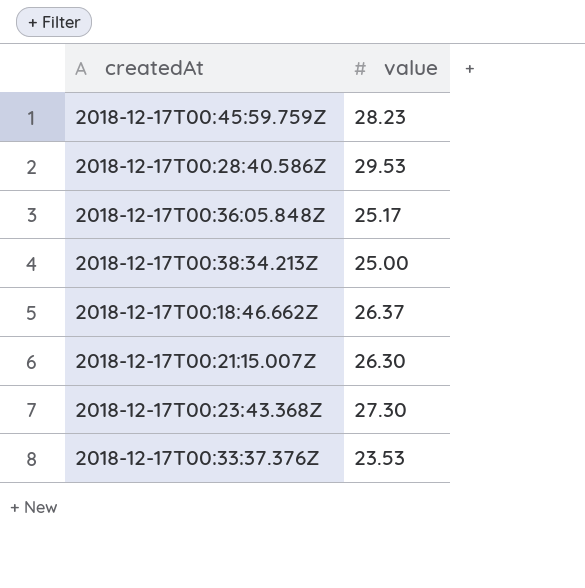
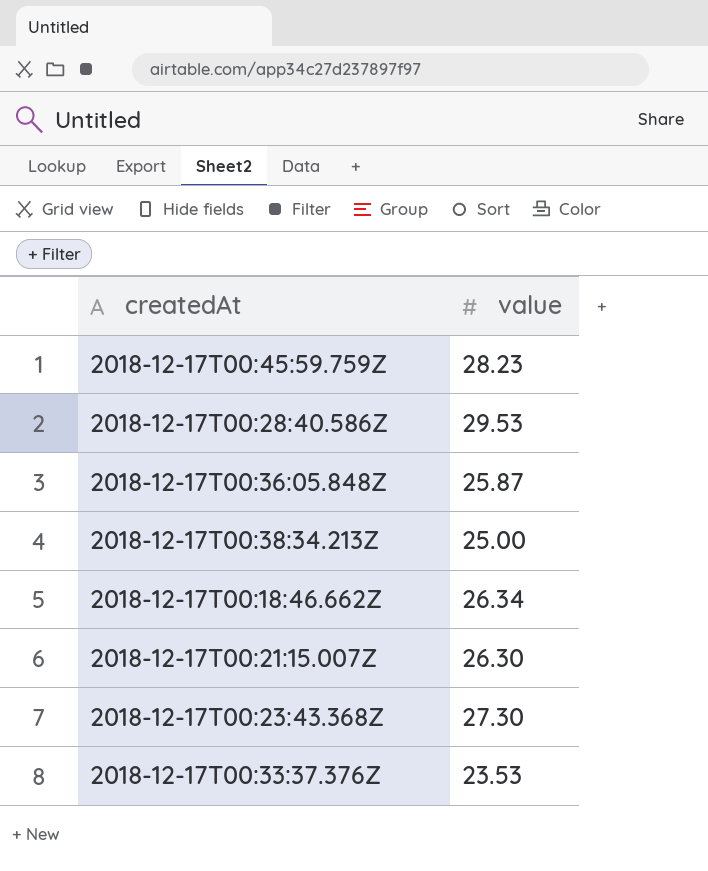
2018-12-17T00:36:05.848Z | value: 25.17 -> 25.87
2018-12-17T00:18:46.662Z | value: 26.37 -> 26.34

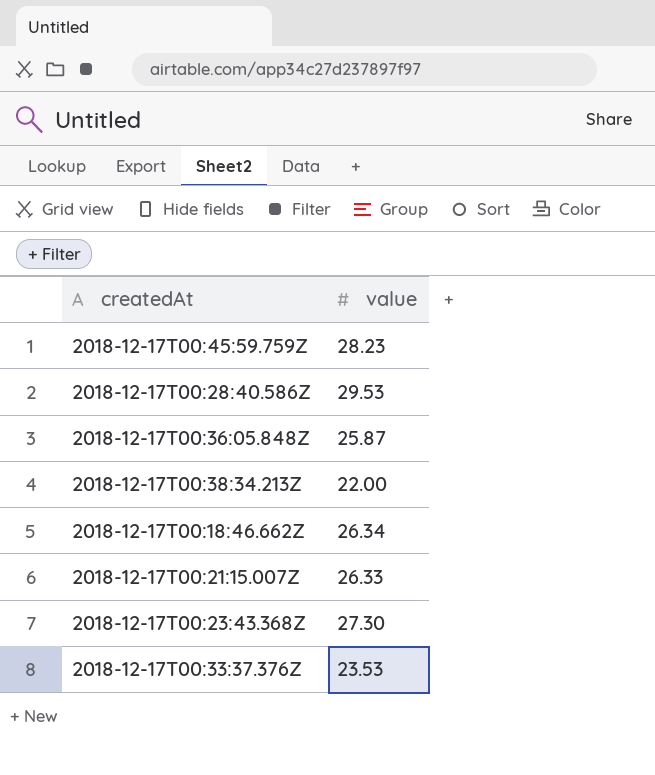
2018-12-17T00:38:34.213Z | value: 25.00 -> 22.00
2018-12-17T00:21:15.007Z | value: 26.30 -> 26.33

